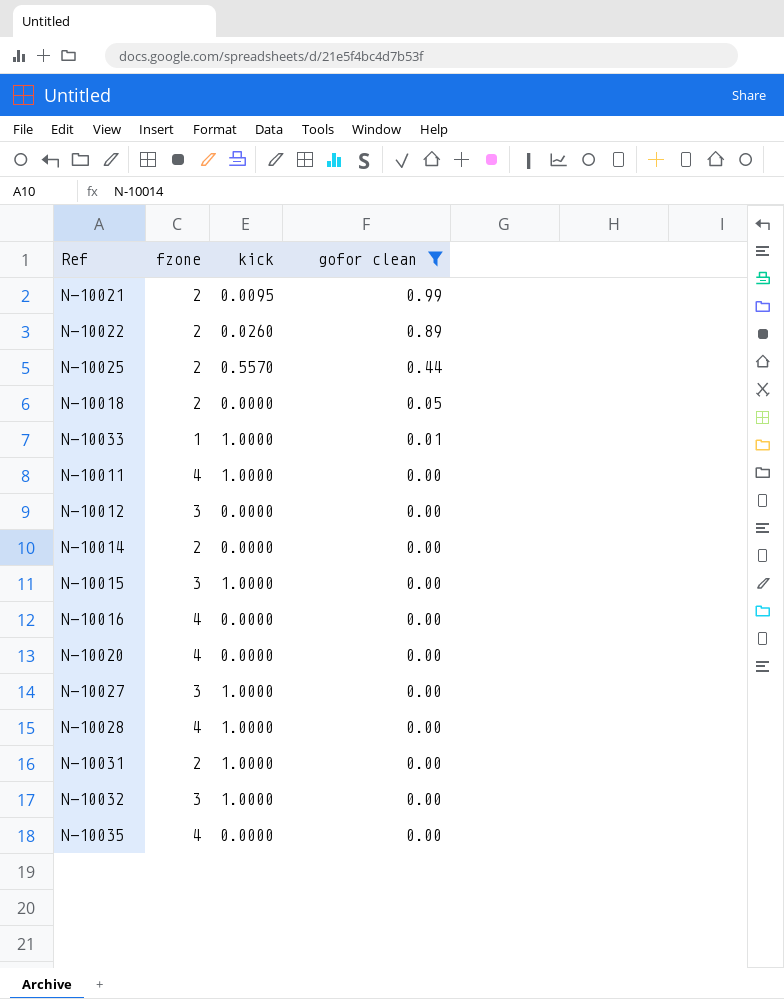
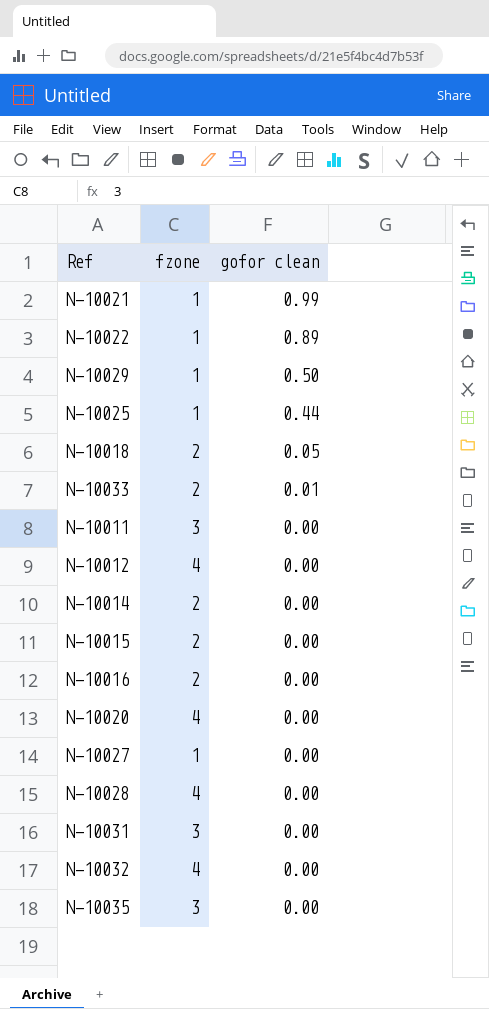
filter: gofor clean != 0.50 -> none
column kick | position: 3 -> none
N-10021 | fzone: 2 -> 1
N-10022 | fzone: 2 -> 1
N-10025 | fzone: 2 -> 1
N-10033 | fzone: 1 -> 2
N-10011 | fzone: 4 -> 3
N-10012 | fzone: 3 -> 4
N-10015 | fzone: 3 -> 2
N-10016 | fzone: 4 -> 2
N-10027 | fzone: 3 -> 1
N-10031 | fzone: 2 -> 3
N-10032 | fzone: 3 -> 4
N-10035 | fzone: 4 -> 3

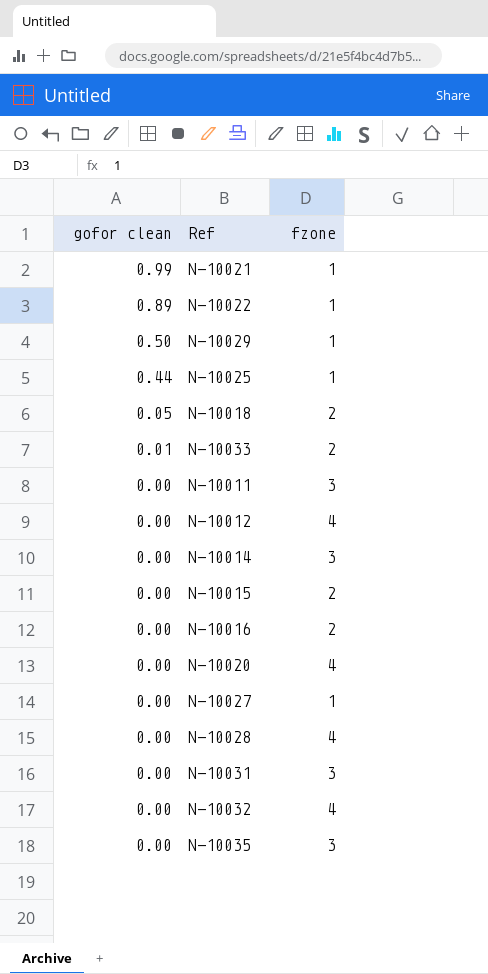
column gofor clean | position: 3 -> 1
N-10014 | fzone: 2 -> 3

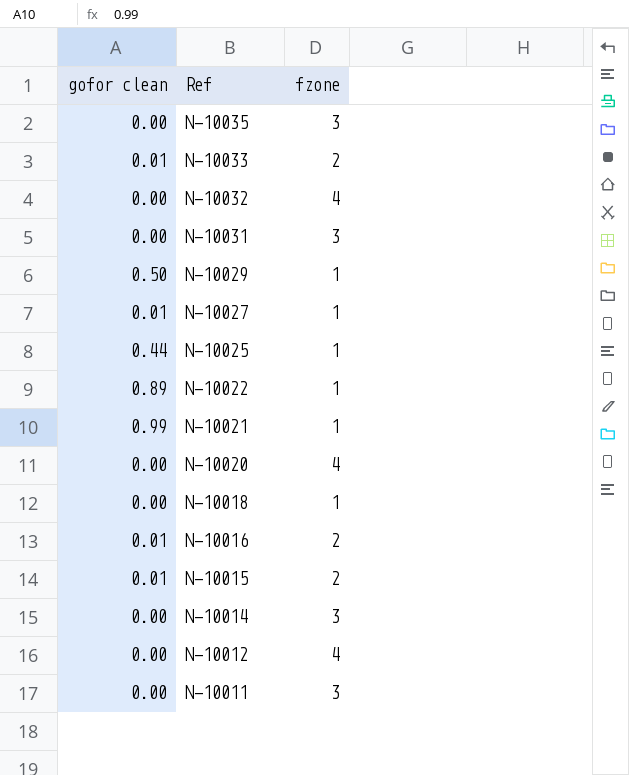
row order: gofor clean descending -> Ref descending
row N-10028: 0.00 | 4 -> none
N-10027 | gofor clean: 0.00 -> 0.01
N-10018 | gofor clean: 0.05 -> 0.00
N-10018 | fzone: 2 -> 1
N-10016 | gofor clean: 0.00 -> 0.01
N-10015 | gofor clean: 0.00 -> 0.01

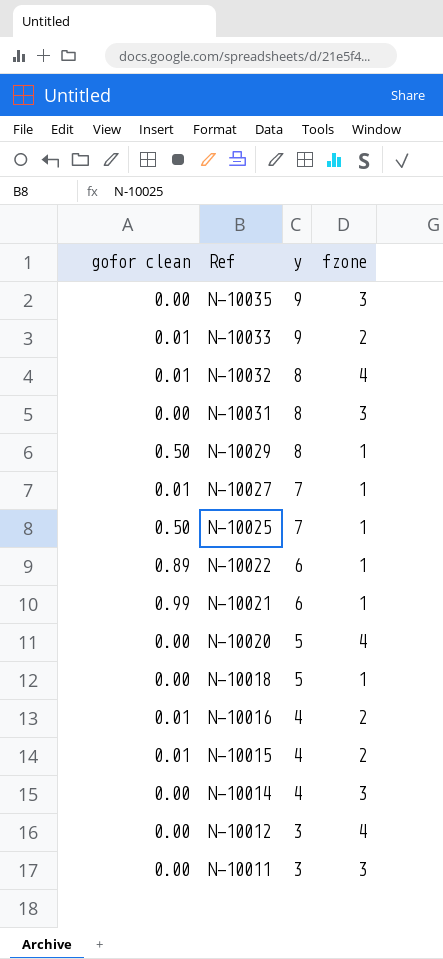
column y | position: none -> 3
N-10032 | gofor clean: 0.00 -> 0.01
N-10025 | gofor clean: 0.44 -> 0.50

